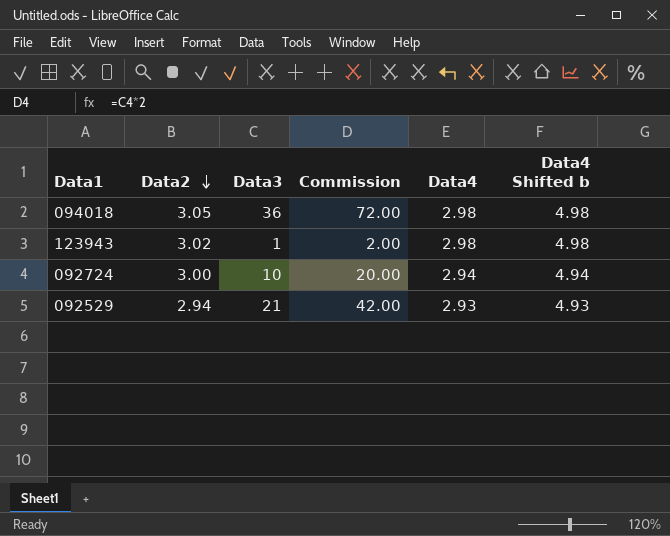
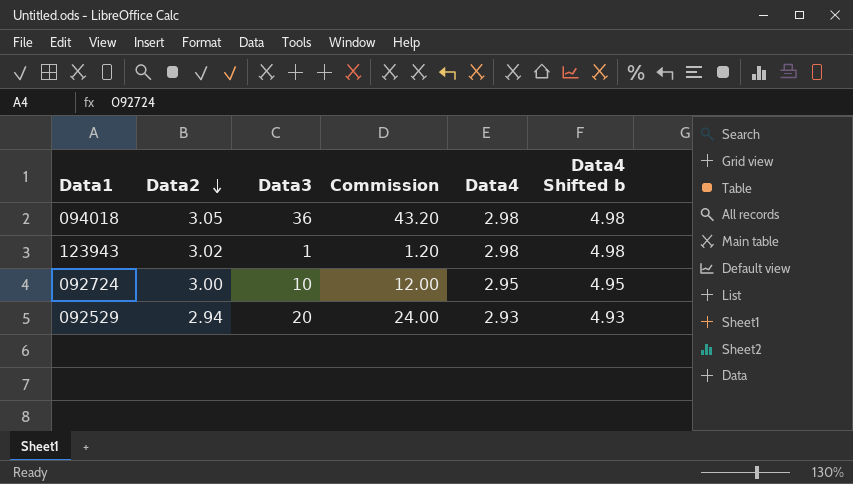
column Commission | formula: [Data3] * 2 -> [Data3] * 1.2
092724 | Data4: 2.94 -> 2.95
092724 | Data4 Shifted b: 4.94 -> 4.95
092529 | Data3: 21 -> 20

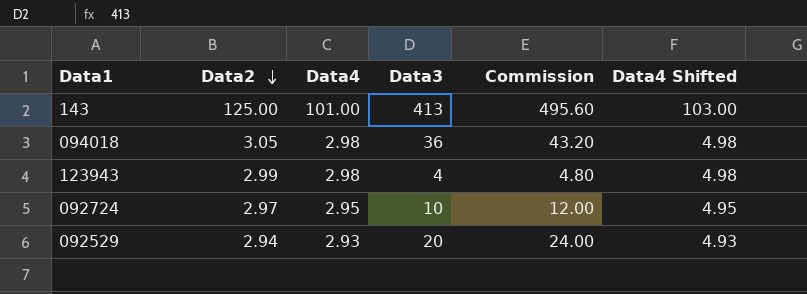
column Data4 | position: 5 -> 3
column name: Data4 Shifted b -> Data4 Shifted
row 143: none -> 125.00 | 101.00 | 413 | 495.60 | 103.00
123943 | Data2: 3.02 -> 2.99
123943 | Data3: 1 -> 4
123943 | Commission: 1.20 -> 4.80
092724 | Data2: 3.00 -> 2.97

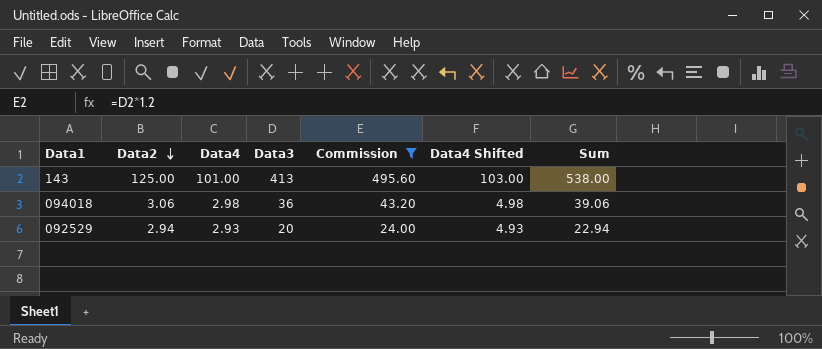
filter: none -> Commission >= 24.00
column Sum | formula: none -> [Data2] + [Data3]
094018 | Data2: 3.05 -> 3.06

